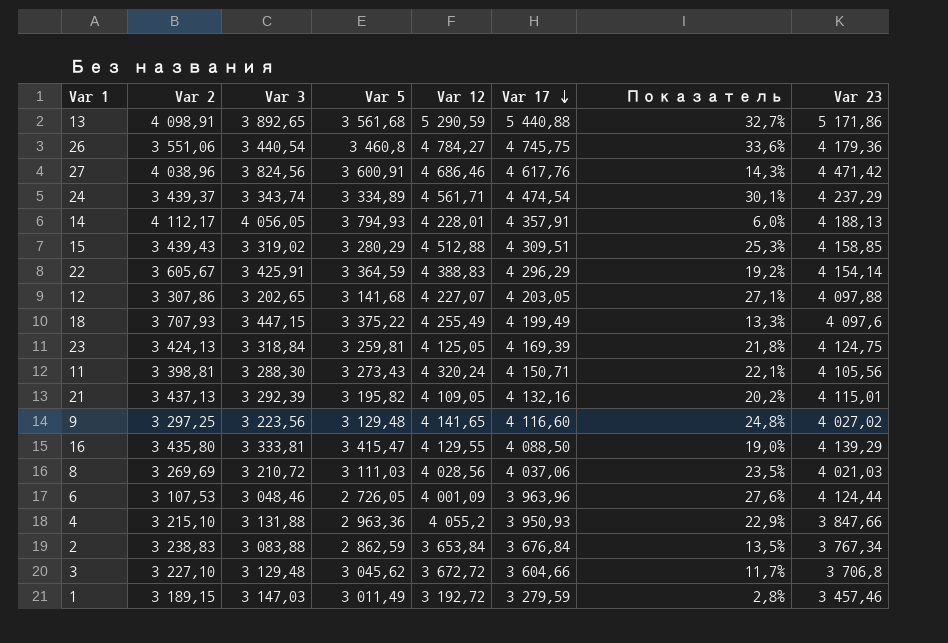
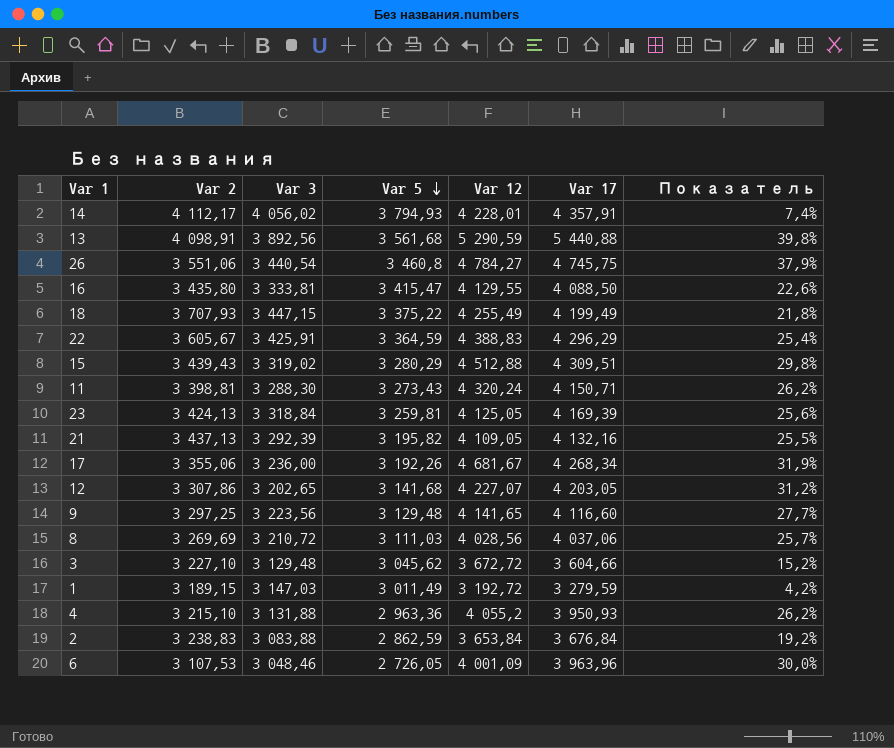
row order: Var 17 descending -> Var 5 descending
column Var 23 | position: 8 -> none
column Показатель | formula: ([Var 17] - [Var 2]) / [Var 2] -> ([Var 17] - [Var 3]) / [Var 3]
row 27: 4 038,96 | 3 824,56 | 3 600,91 | 4 686,46 | 4 617,76 | 14,3% | 4 471,42 -> none
row 24: 3 439,37 | 3 343,74 | 3 334,89 | 4 561,71 | 4 474,54 | 30,1% | 4 237,29 -> none
14 | Var 3: 4 056,05 -> 4 056,02
13 | Var 3: 3 892,65 -> 3 892,56
row 17: none -> 3 355,06 | 3 236,00 | 3 192,26 | 4 681,67 | 4 268,34 | 31,9%

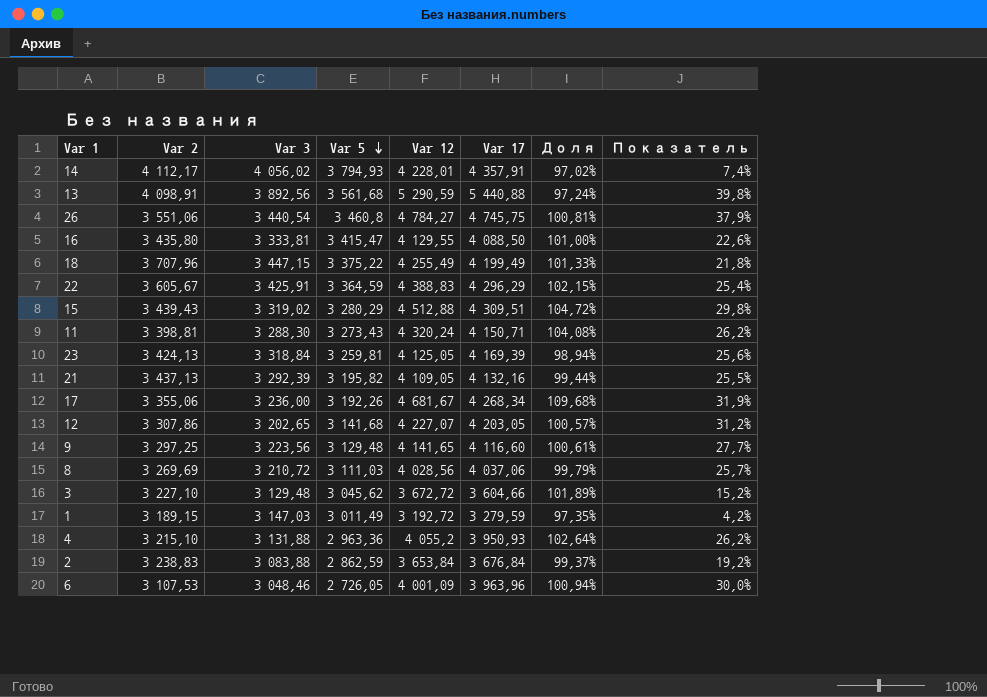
column Доля | formula: none -> [Var 12] / [Var 17]
18 | Var 2: 3 707,93 -> 3 707,96

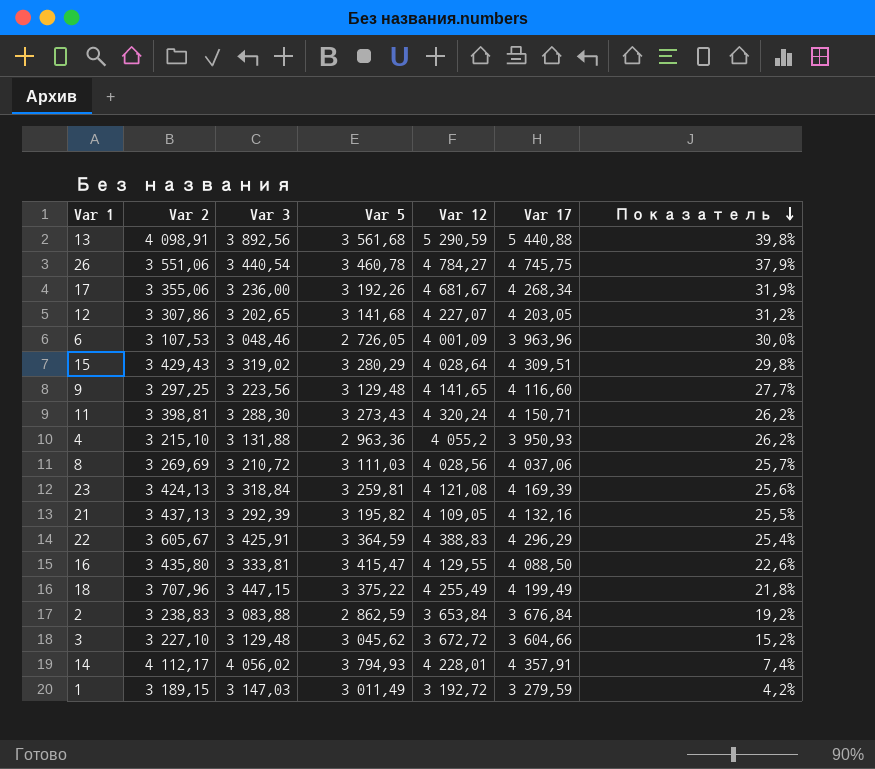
row order: Var 5 descending -> Показатель descending
column Доля | formula: [Var 12] / [Var 17] -> none
26 | Var 5: 3 460,8 -> 3 460,78
15 | Var 2: 3 439,43 -> 3 429,43
15 | Var 12: 4 512,88 -> 4 028,64
23 | Var 12: 4 125,05 -> 4 121,08

